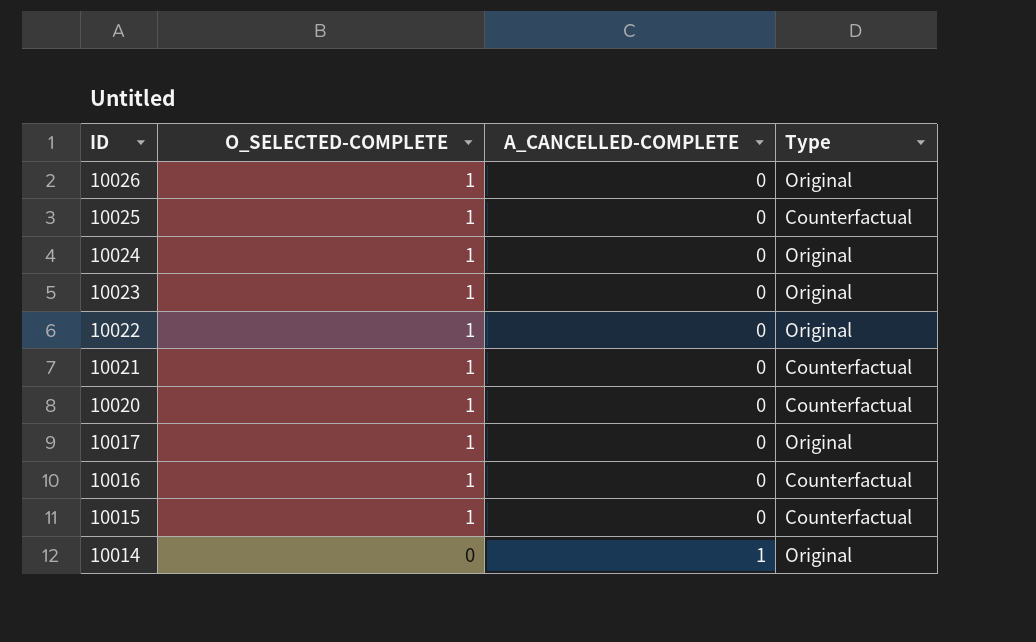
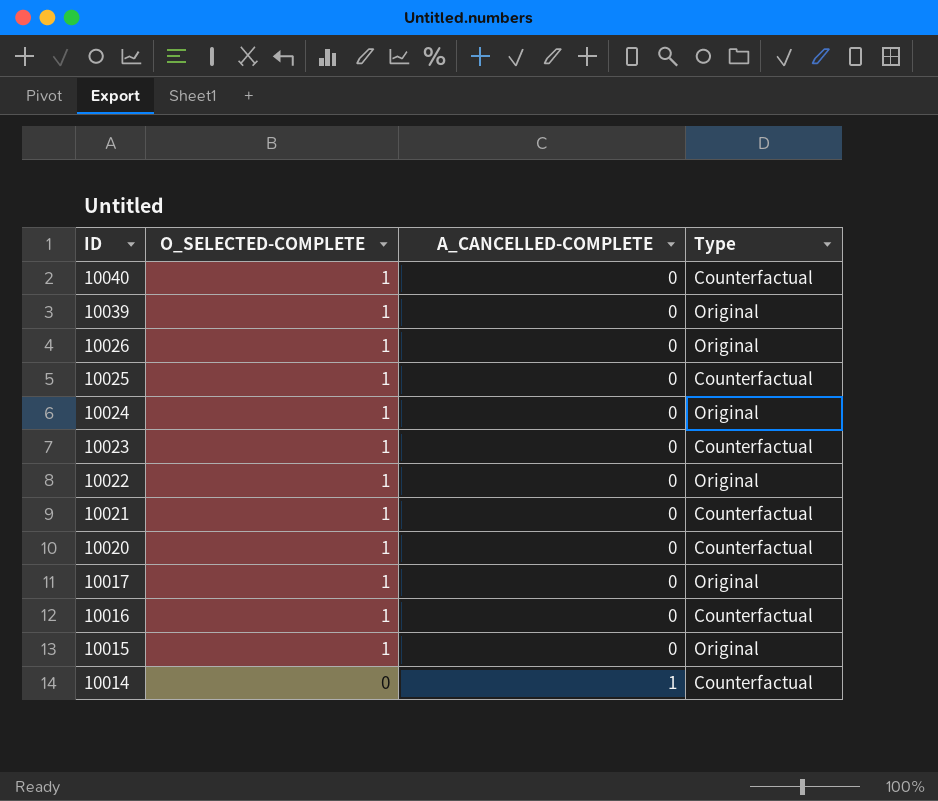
row 10040: none -> 1 | 0 | Counterfactual
row 10039: none -> 1 | 0 | Original
10023 | Type: Original -> Counterfactual
10015 | Type: Counterfactual -> Original
10014 | Type: Original -> Counterfactual

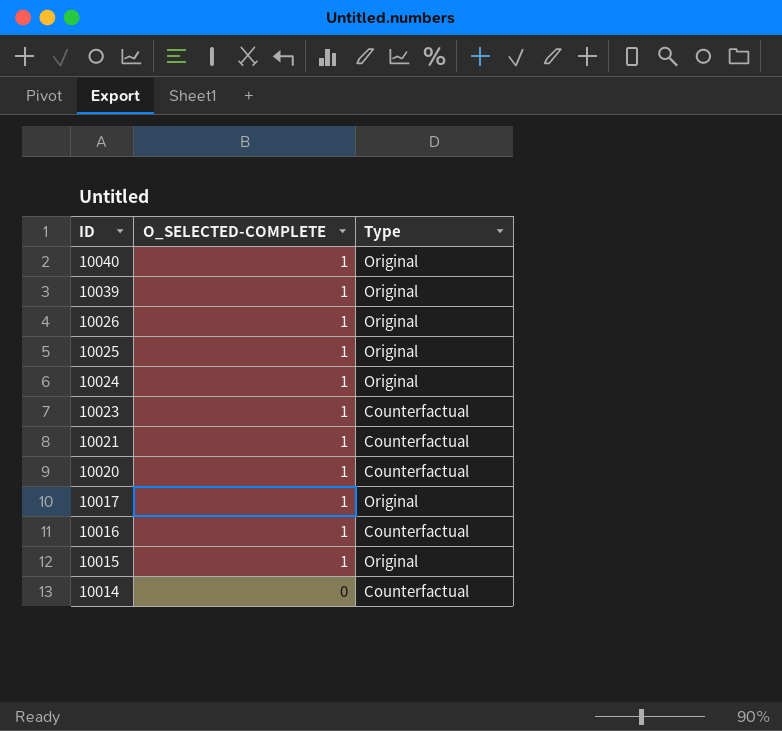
column A_CANCELLED-COMPLETE | position: 3 -> none
row 10022: 1 | 0 | Original -> none
10040 | Type: Counterfactual -> Original
10025 | Type: Counterfactual -> Original

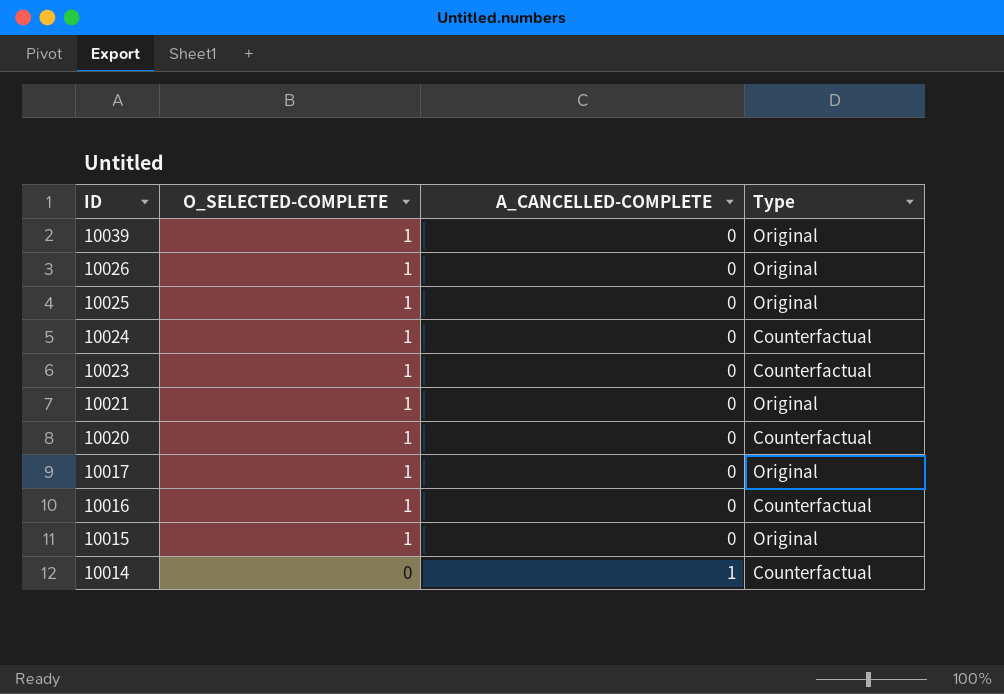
column A_CANCELLED-COMPLETE | position: none -> 3
row 10040: 1 | Original -> none
10024 | Type: Original -> Counterfactual
10021 | Type: Counterfactual -> Original

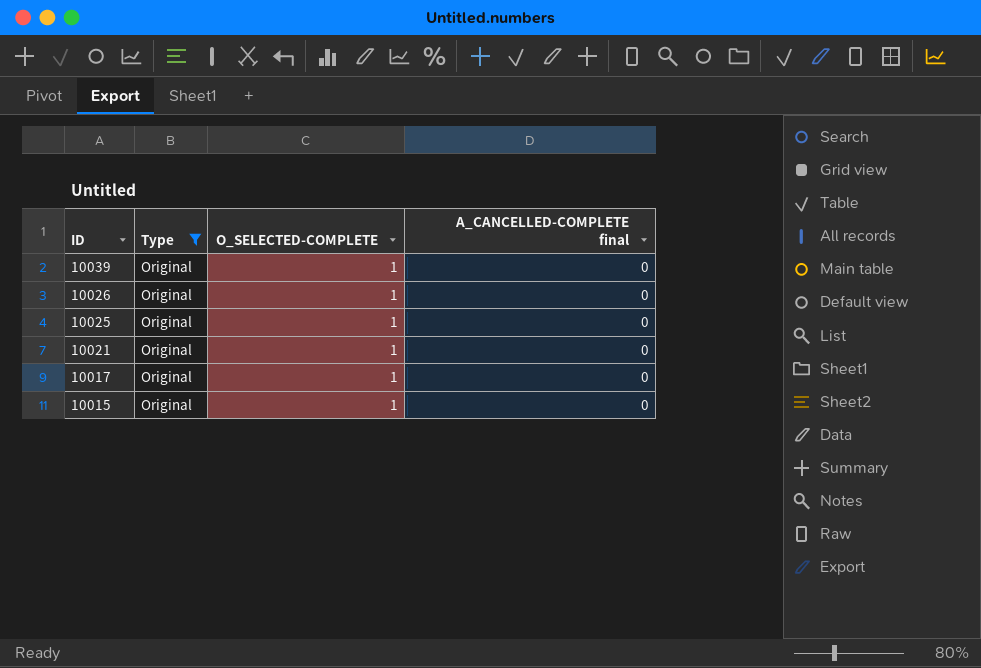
filter: none -> Type = Original
column Type | position: 4 -> 2
column name: A_CANCELLED-COMPLETE -> A_CANCELLED-COMPLETE final

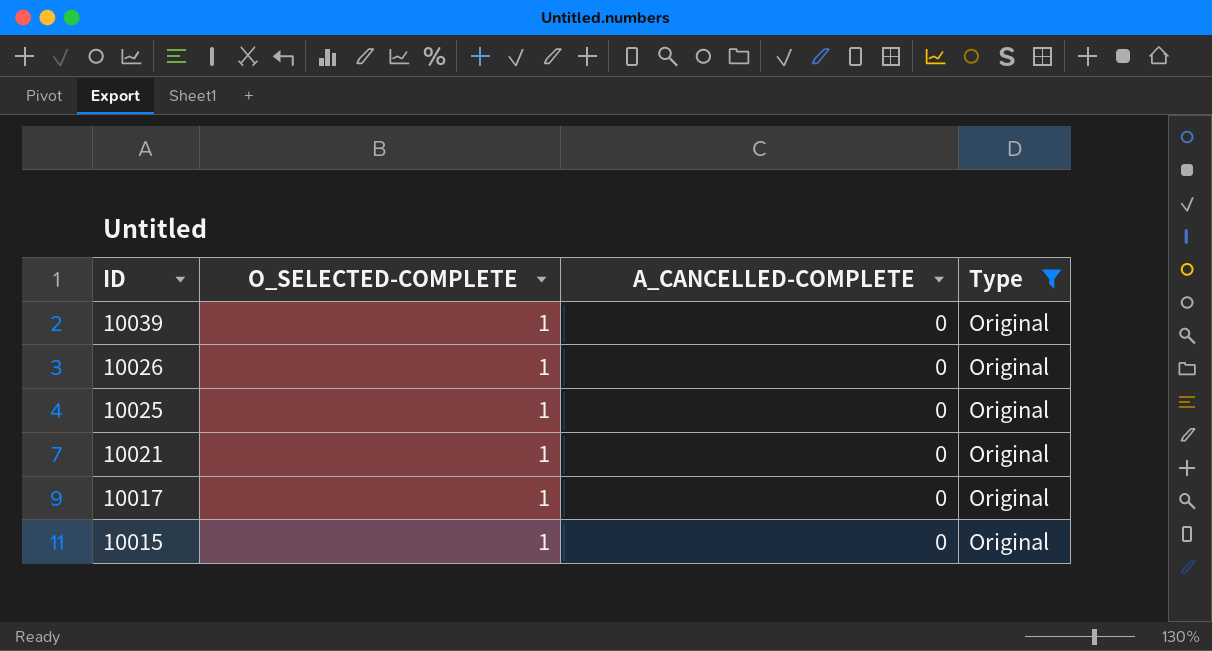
column name: A_CANCELLED-COMPLETE final -> A_CANCELLED-COMPLETE
column Type | position: 2 -> 4

